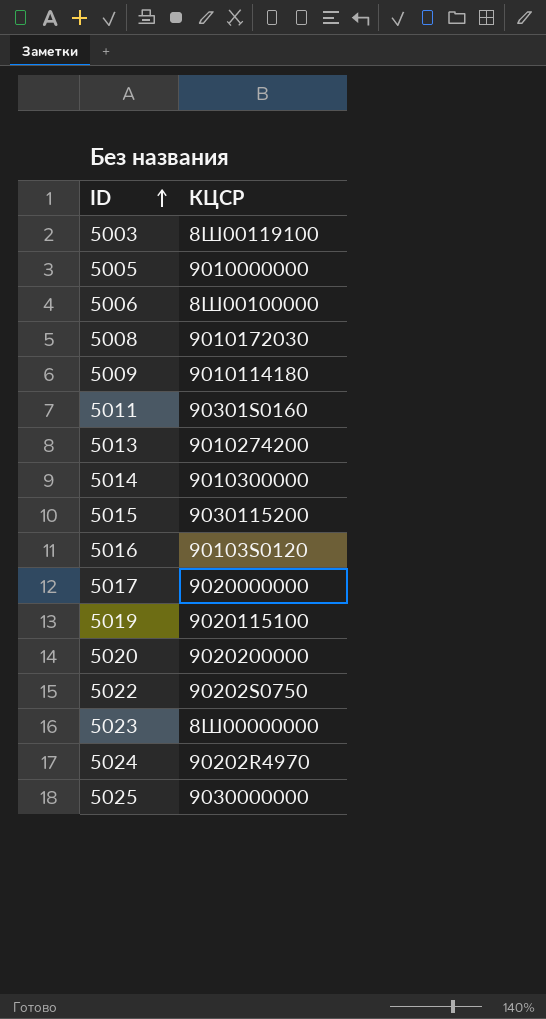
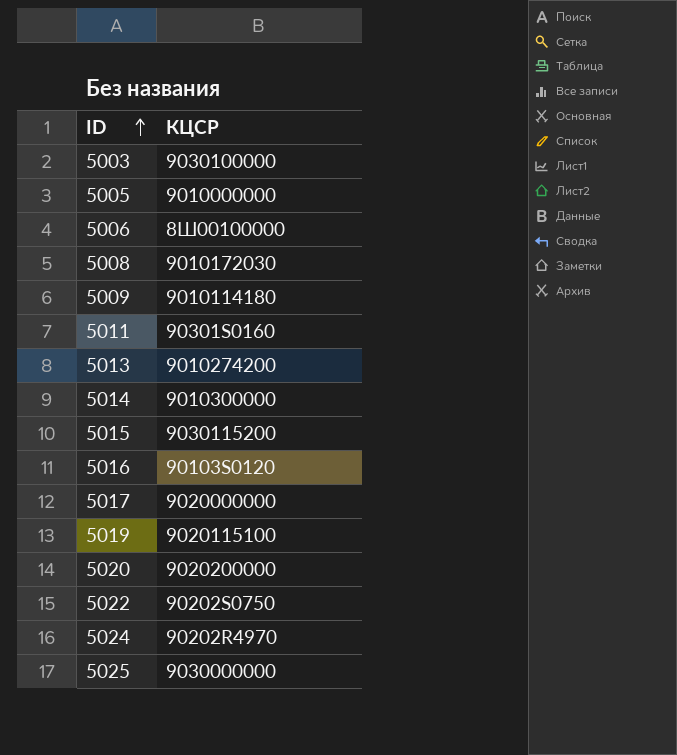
row 5023: 8Ш00000000 -> none
5003 | КЦСР: 8Ш00119100 -> 9030100000

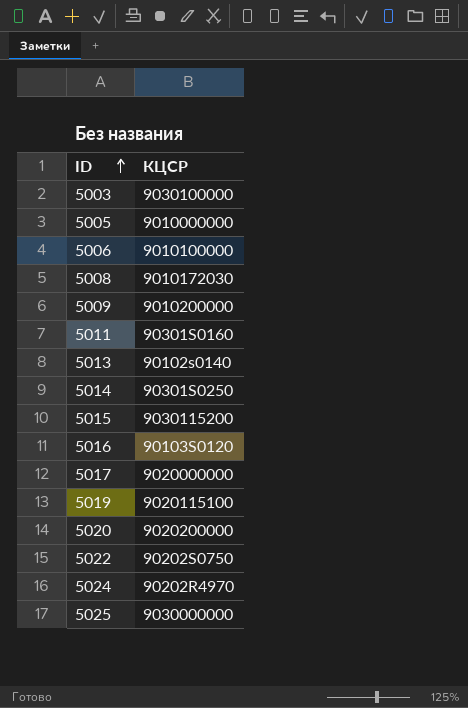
5006 | КЦСР: 8Ш00100000 -> 9010100000
5009 | КЦСР: 9010114180 -> 9010200000
5013 | КЦСР: 9010274200 -> 90102s0140
5014 | КЦСР: 9010300000 -> 90301S0250

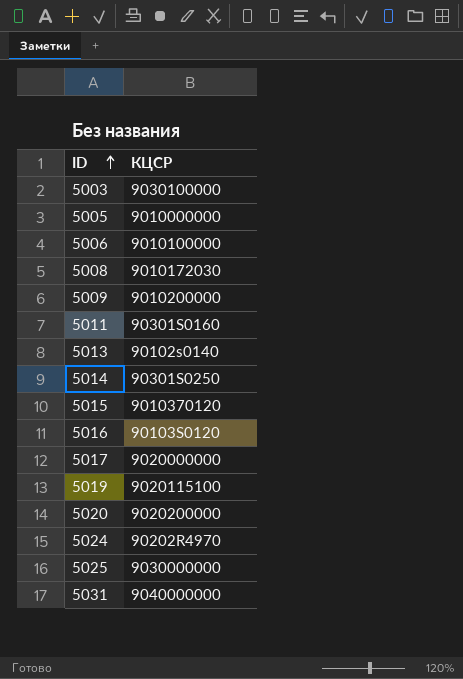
row 5022: 90202S0750 -> none
5015 | КЦСР: 9030115200 -> 9010370120
row 5031: none -> 9040000000

